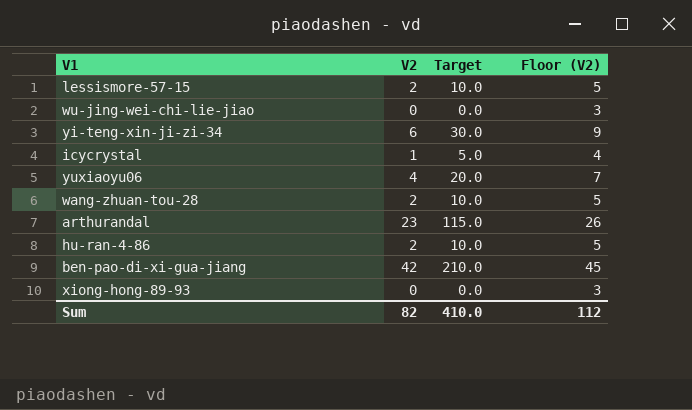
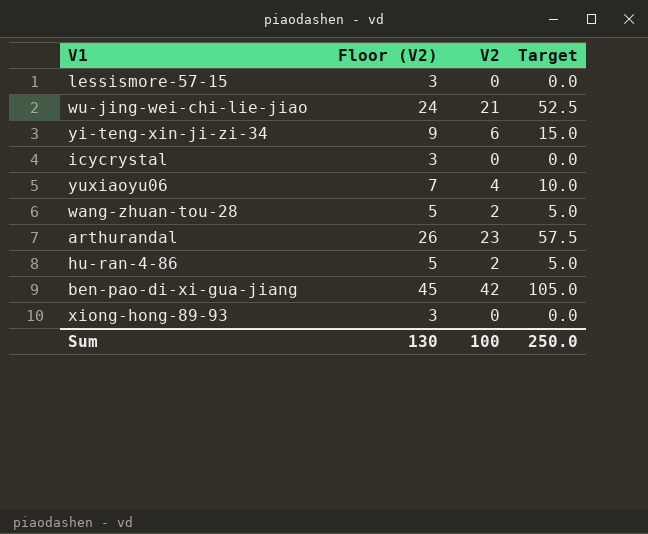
column Floor (V2) | position: 4 -> 2
column Target | formula: [V2] * 5 -> [V2] * 2.5
lessismore-57-15 | Floor (V2): 5 -> 3
lessismore-57-15 | V2: 2 -> 0
wu-jing-wei-chi-lie-jiao | Floor (V2): 3 -> 24
wu-jing-wei-chi-lie-jiao | V2: 0 -> 21
icycrystal | Floor (V2): 4 -> 3
icycrystal | V2: 1 -> 0
Sum | Floor (V2): 112 -> 130
Sum | V2: 82 -> 100
Sum | Target: 410.0 -> 250.0

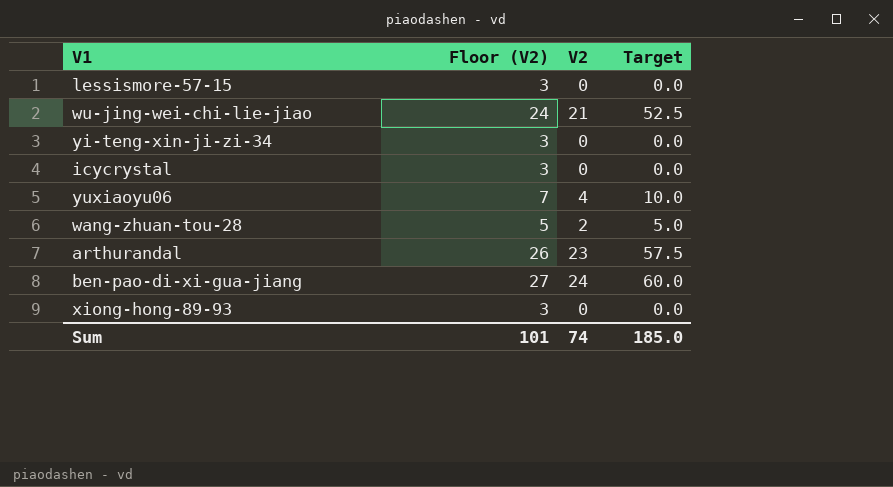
row hu-ran-4-86: 5 | 2 | 5.0 -> none
yi-teng-xin-ji-zi-34 | Floor (V2): 9 -> 3
yi-teng-xin-ji-zi-34 | V2: 6 -> 0
yi-teng-xin-ji-zi-34 | Target: 15.0 -> 0.0
ben-pao-di-xi-gua-jiang | Floor (V2): 45 -> 27
ben-pao-di-xi-gua-jiang | V2: 42 -> 24
ben-pao-di-xi-gua-jiang | Target: 105.0 -> 60.0
Sum | Floor (V2): 130 -> 101
Sum | V2: 100 -> 74
Sum | Target: 250.0 -> 185.0

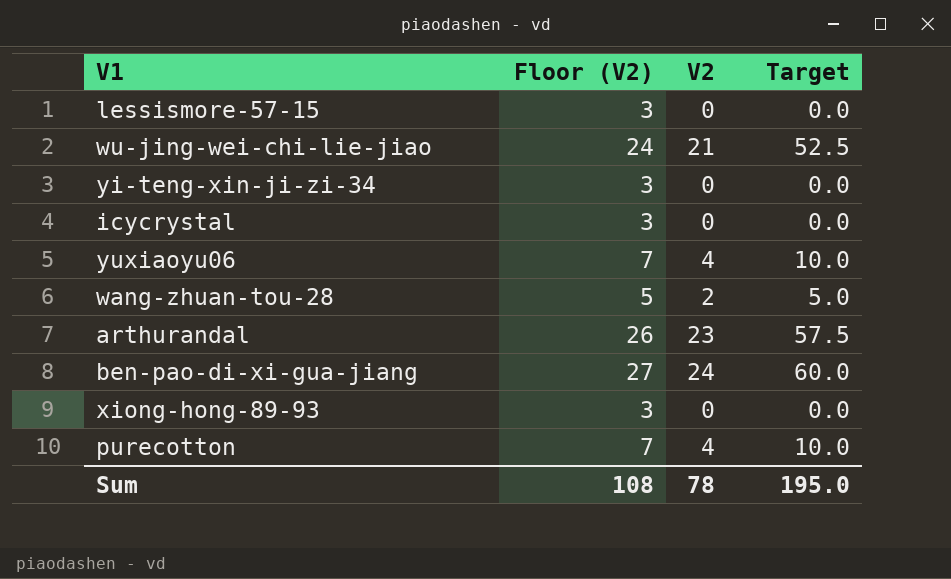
row purecotton: none -> 7 | 4 | 10.0
Sum | Floor (V2): 101 -> 108
Sum | V2: 74 -> 78
Sum | Target: 185.0 -> 195.0

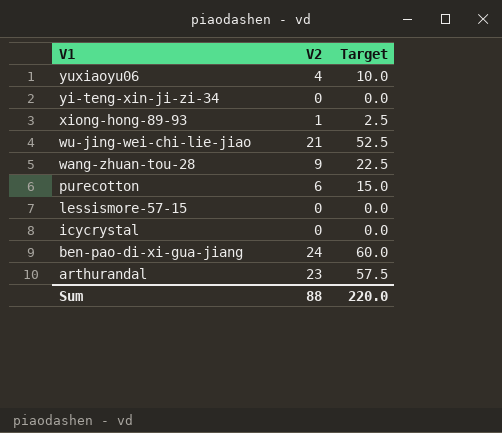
row order: none -> V1 descending
column Floor (V2) | formula: [V2] + 3 -> none
xiong-hong-89-93 | V2: 0 -> 1
xiong-hong-89-93 | Target: 0.0 -> 2.5
wang-zhuan-tou-28 | V2: 2 -> 9
wang-zhuan-tou-28 | Target: 5.0 -> 22.5
purecotton | V2: 4 -> 6
purecotton | Target: 10.0 -> 15.0
Sum | V2: 78 -> 88
Sum | Target: 195.0 -> 220.0

